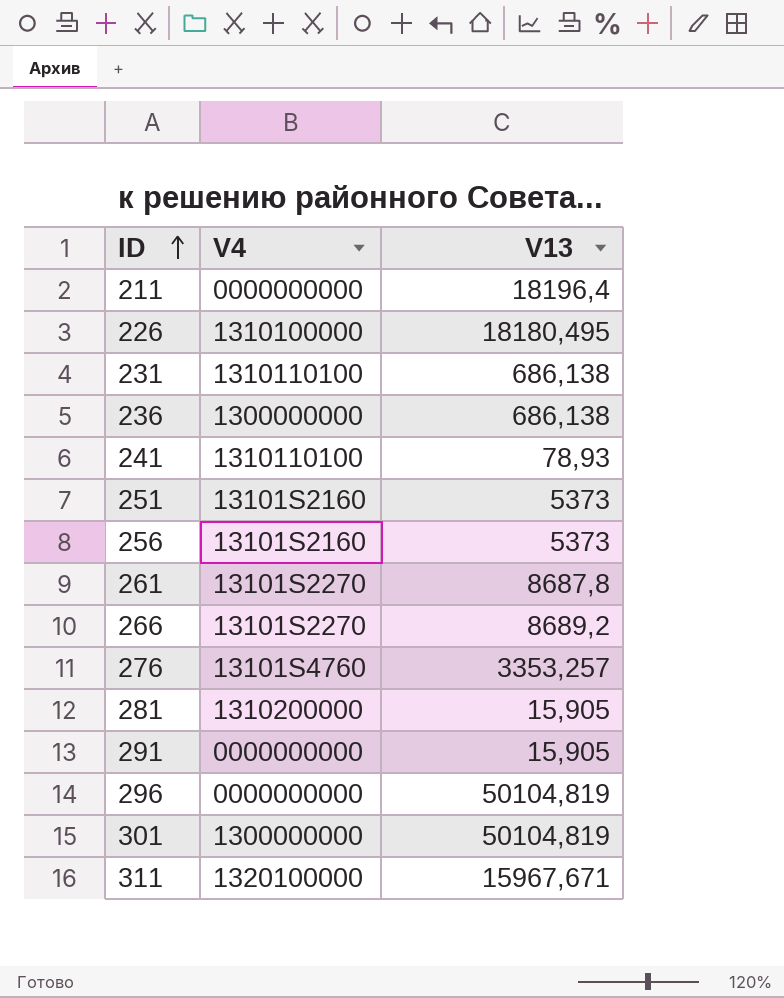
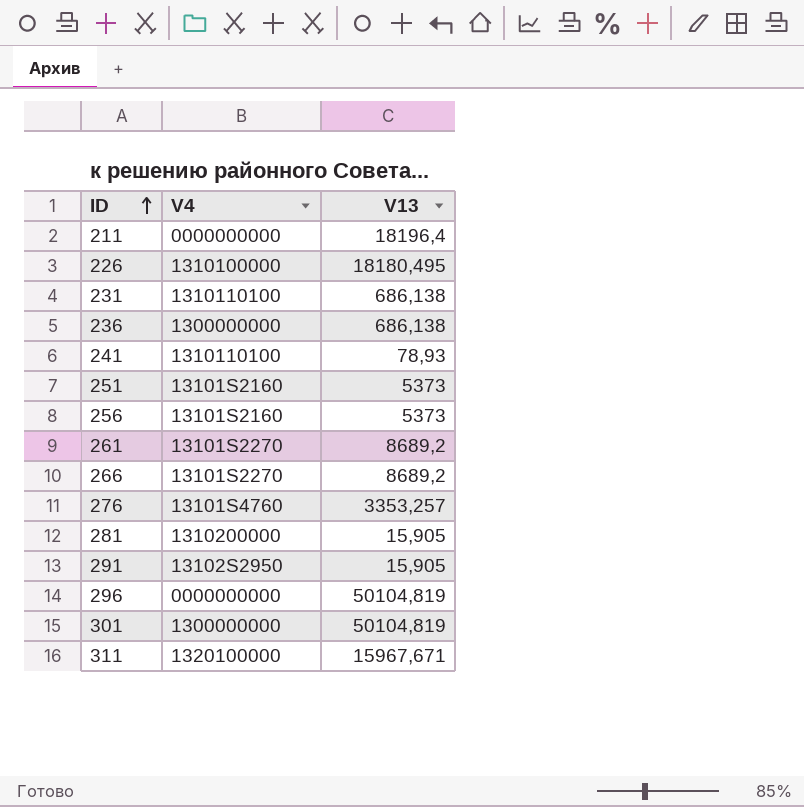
261 | V13: 8687,8 -> 8689,2
291 | V4: 0000000000 -> 13102S2950

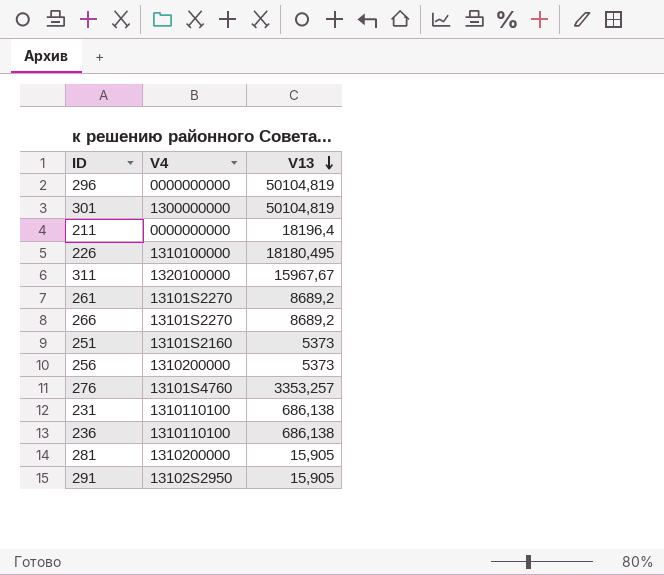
row order: ID ascending -> V13 descending
row 241: 1310110100 | 78,93 -> none
311 | V13: 15967,671 -> 15967,67
256 | V4: 13101S2160 -> 1310200000
236 | V4: 1300000000 -> 1310110100

